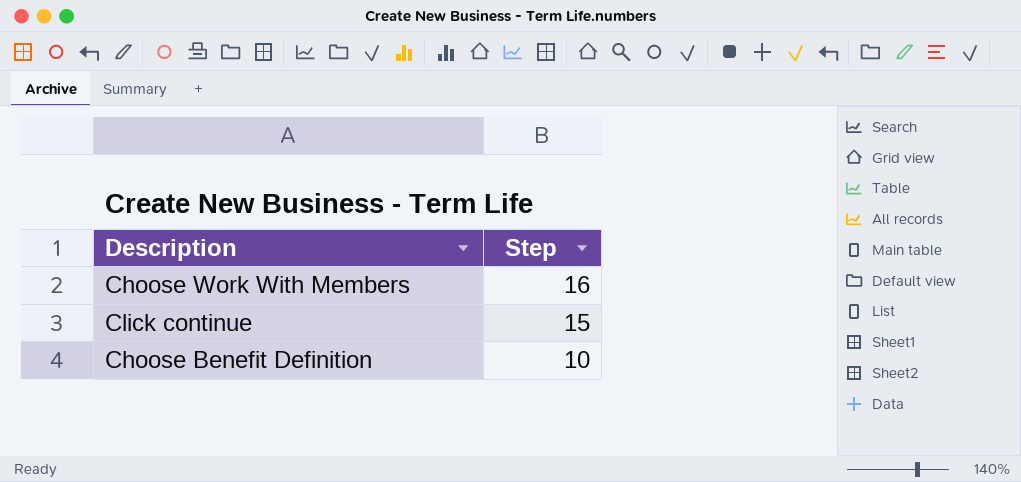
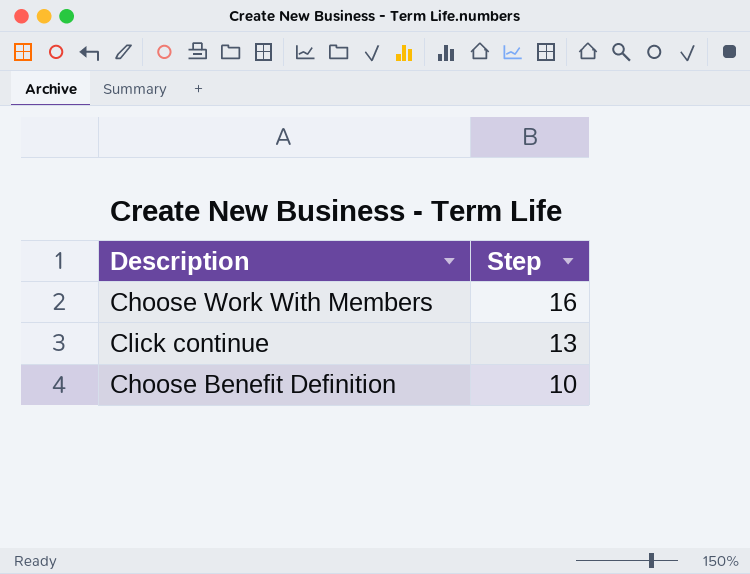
Click continue | Step: 15 -> 13

